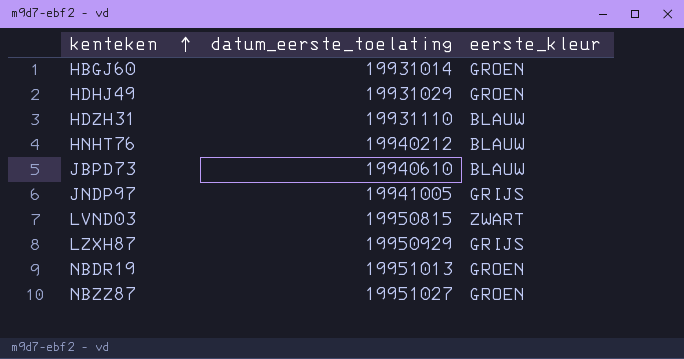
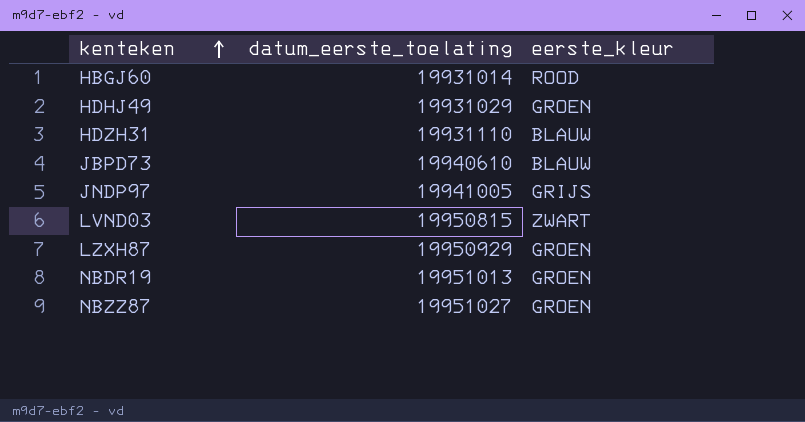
row HNHT76: 19940212 | BLAUW -> none
HBGJ60 | eerste_kleur: GROEN -> ROOD
LZXH87 | eerste_kleur: GRIJS -> GROEN

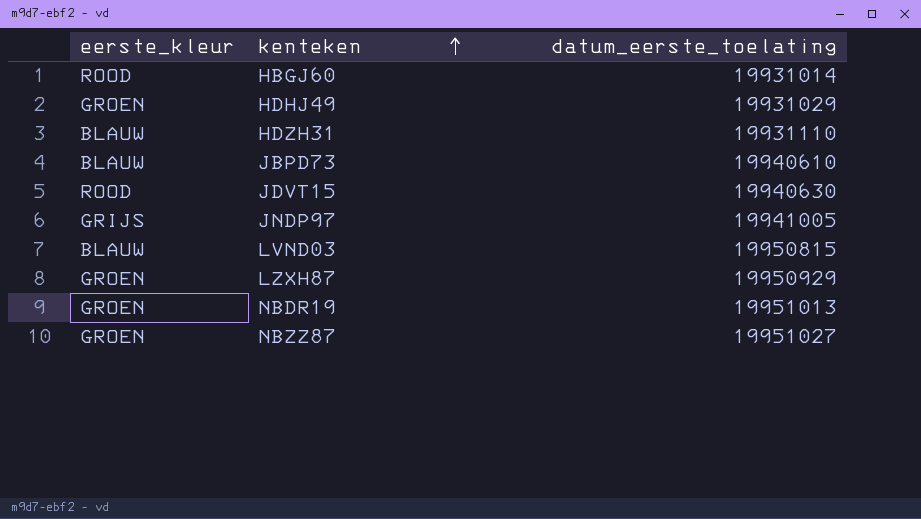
column eerste_kleur | position: 3 -> 1
row JDVT15: none -> ROOD | 19940630
LVND03 | eerste_kleur: ZWART -> BLAUW

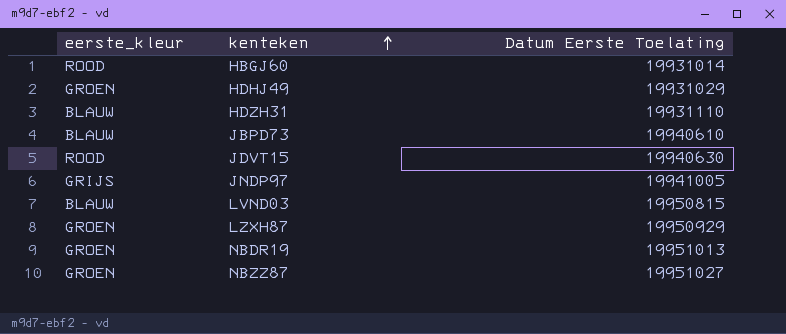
column name: datum_eerste_toelating -> Datum Eerste Toelating

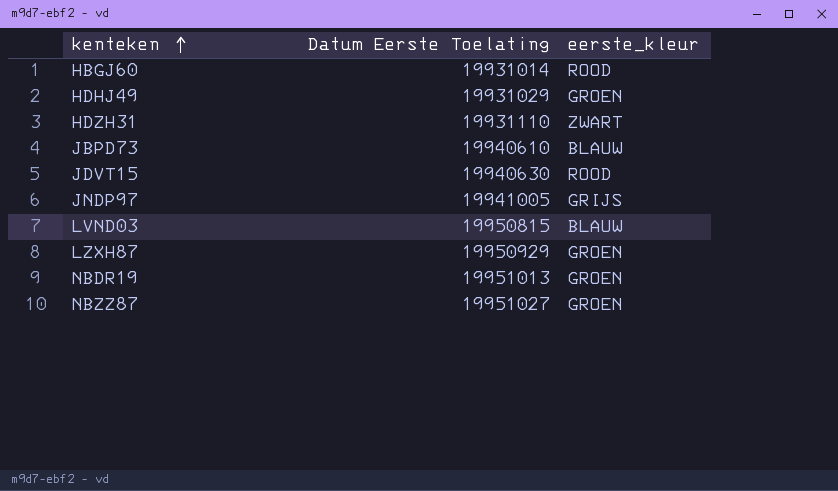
column eerste_kleur | position: 1 -> 3
HDZH31 | eerste_kleur: BLAUW -> ZWART

